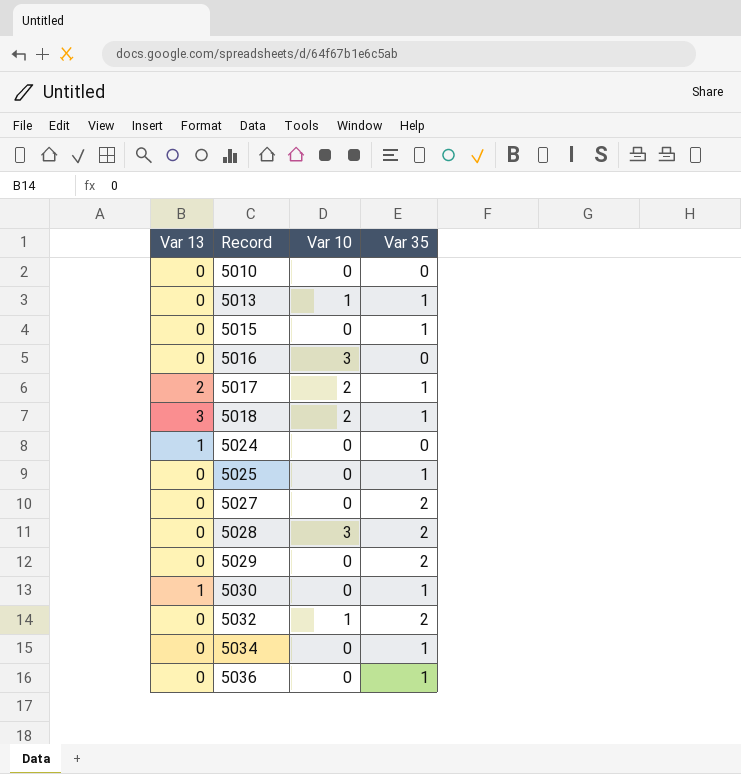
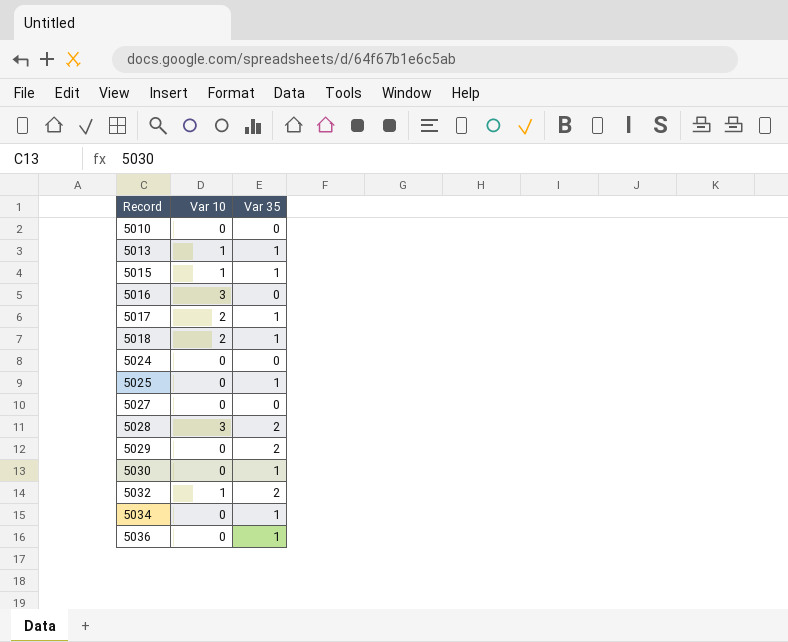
column Var 13 | position: 1 -> none
5015 | Var 10: 0 -> 1
5027 | Var 35: 2 -> 0

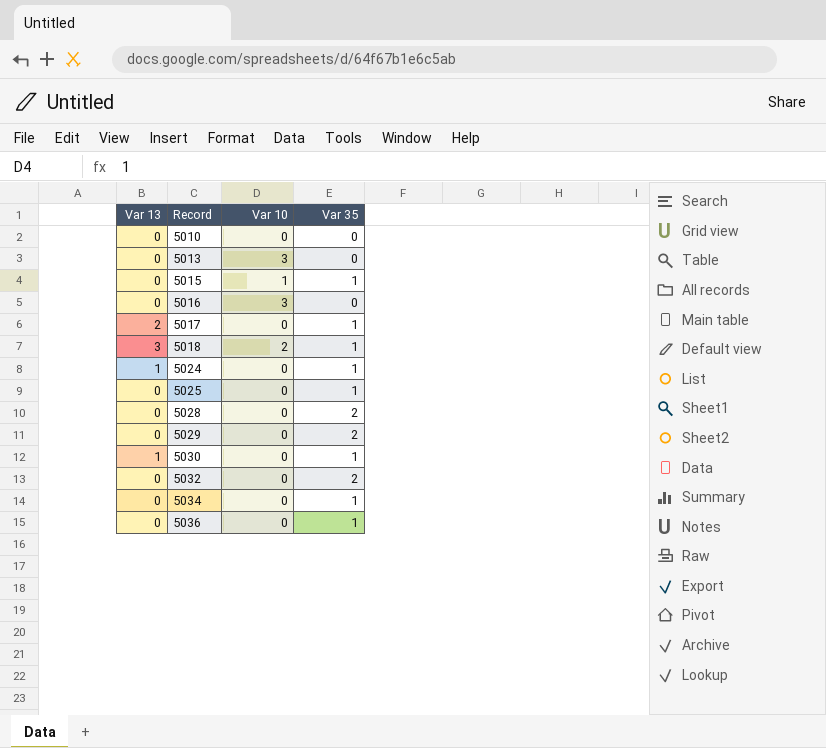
column Var 13 | position: none -> 1
row 5027: 0 | 0 -> none
5013 | Var 10: 1 -> 3
5013 | Var 35: 1 -> 0
5017 | Var 10: 2 -> 0
5024 | Var 35: 0 -> 1
5028 | Var 10: 3 -> 0
5032 | Var 10: 1 -> 0

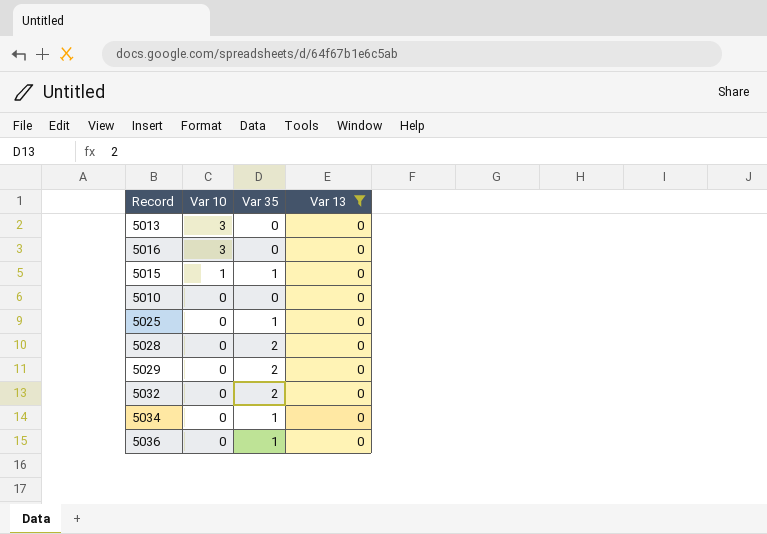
filter: none -> Var 13 = 0
row order: Record ascending -> Var 10 descending
column Var 13 | position: 1 -> 4

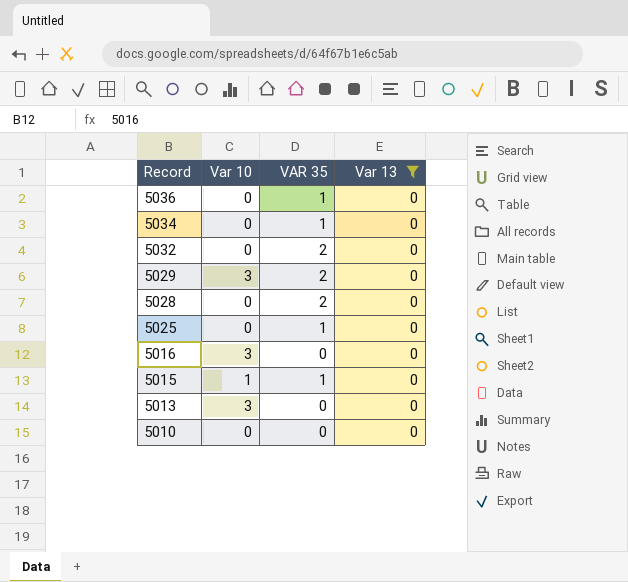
row order: Var 10 descending -> Record descending
column name: Var 35 -> VAR 35
5029 | Var 10: 0 -> 3

